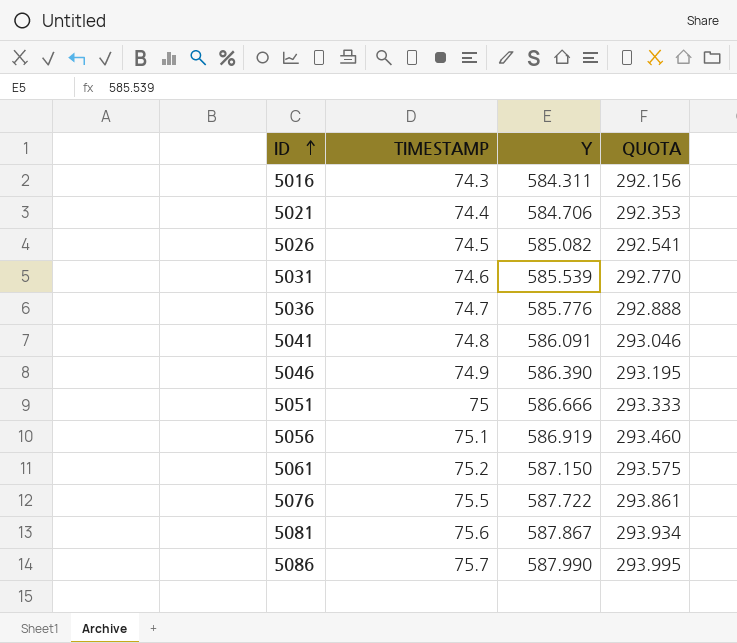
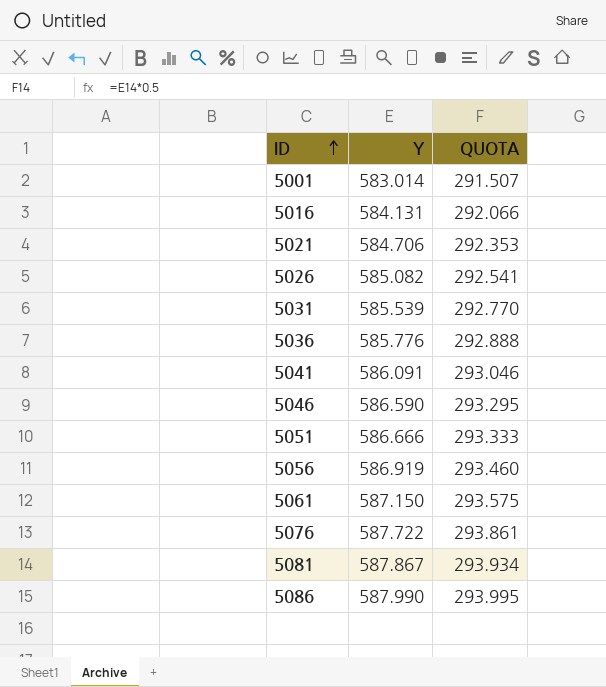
column TIMESTAMP | position: 2 -> none
row 5001: none -> 583.014 | 291.507
5016 | Y: 584.311 -> 584.131
5016 | QUOTA: 292.156 -> 292.066
5046 | Y: 586.390 -> 586.590
5046 | QUOTA: 293.195 -> 293.295

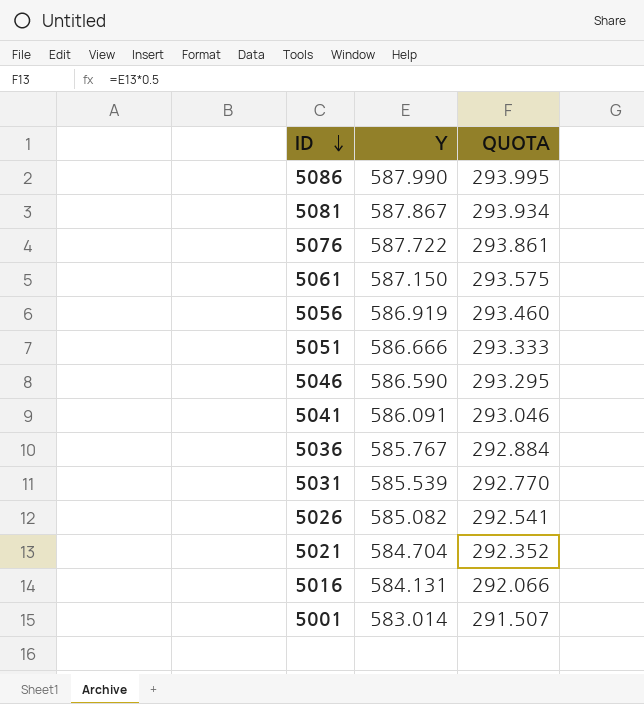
row order: ID ascending -> ID descending
5036 | Y: 585.776 -> 585.767
5036 | QUOTA: 292.888 -> 292.884
5021 | Y: 584.706 -> 584.704
5021 | QUOTA: 292.353 -> 292.352

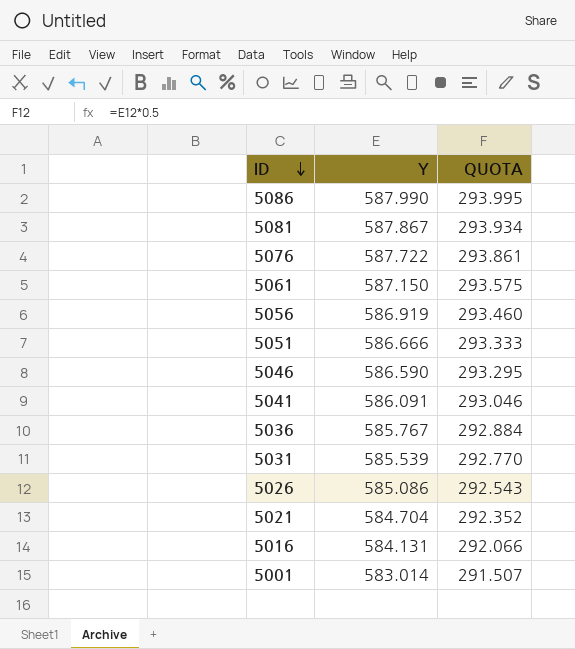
5026 | Y: 585.082 -> 585.086
5026 | QUOTA: 292.541 -> 292.543

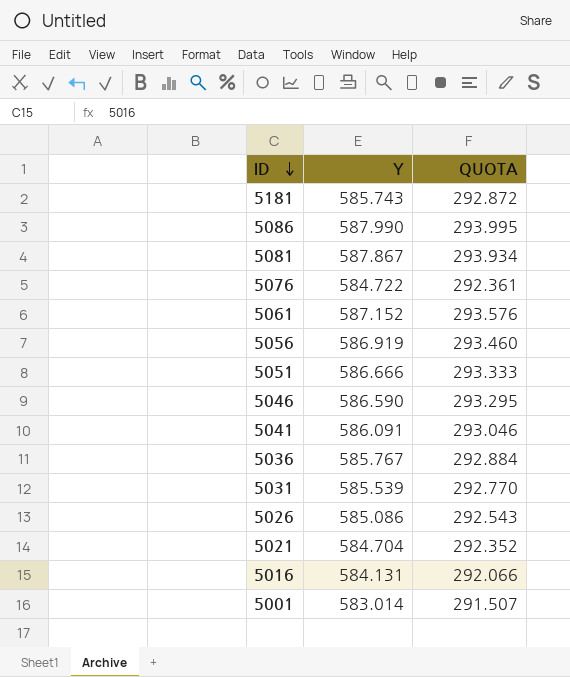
row 5181: none -> 585.743 | 292.872
5076 | Y: 587.722 -> 584.722
5076 | QUOTA: 293.861 -> 292.361
5061 | Y: 587.150 -> 587.152
5061 | QUOTA: 293.575 -> 293.576

